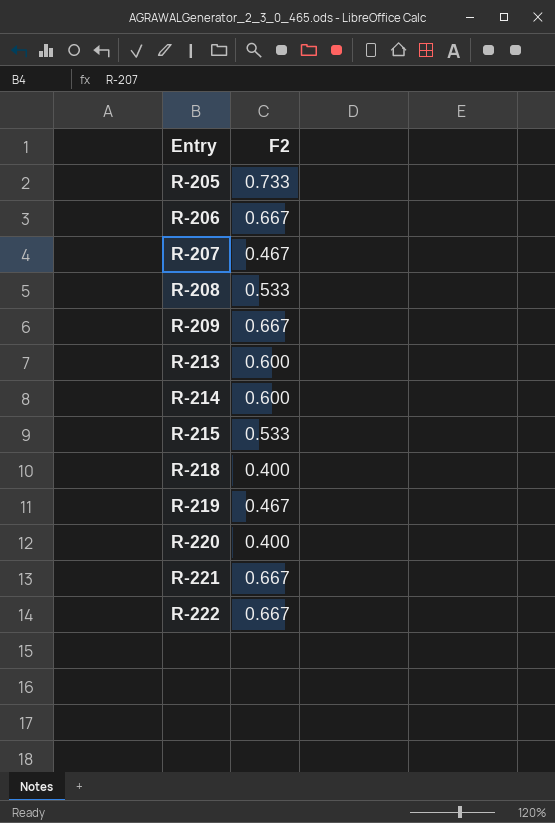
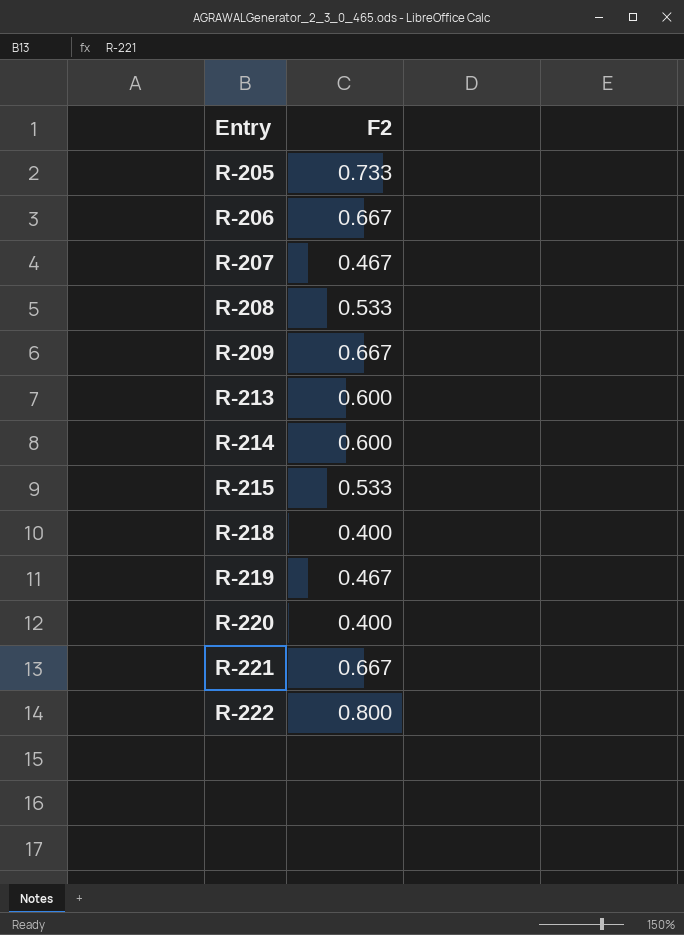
R-222 | F2: 0.667 -> 0.800

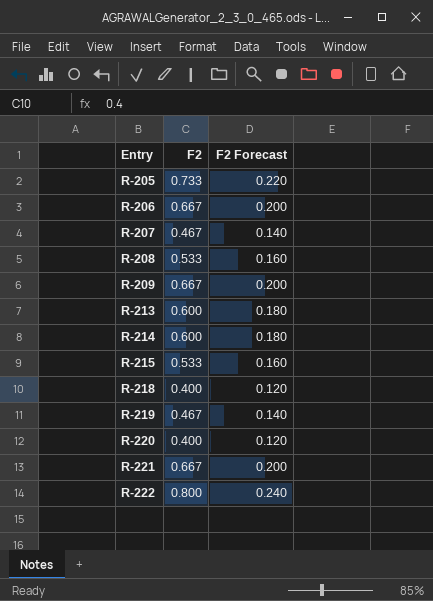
column F2 Forecast | formula: none -> [F2] * 0.3

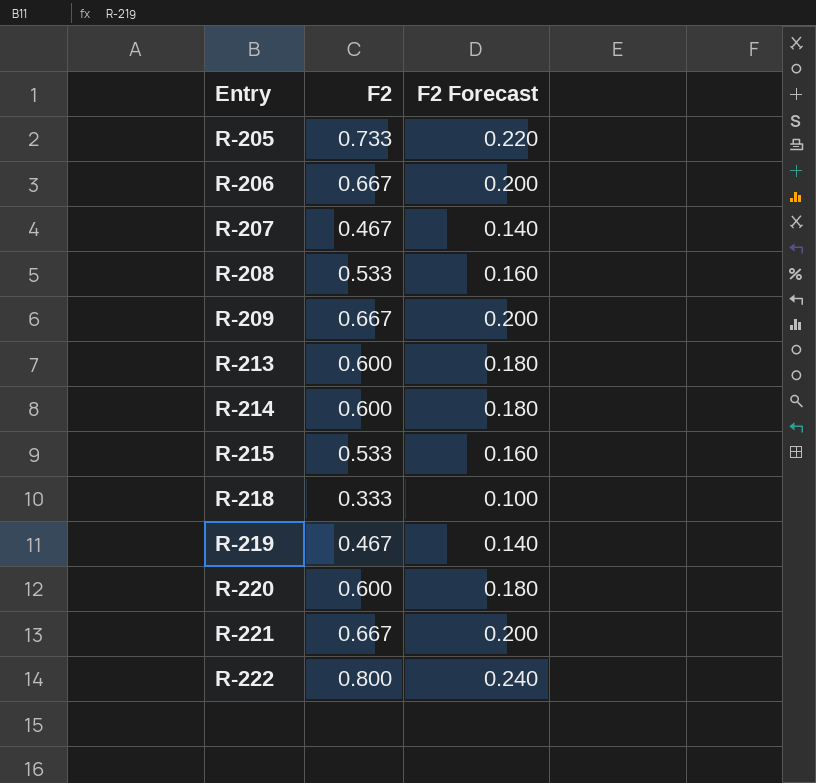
R-218 | F2: 0.400 -> 0.333
R-218 | F2 Forecast: 0.120 -> 0.100
R-220 | F2: 0.400 -> 0.600
R-220 | F2 Forecast: 0.120 -> 0.180

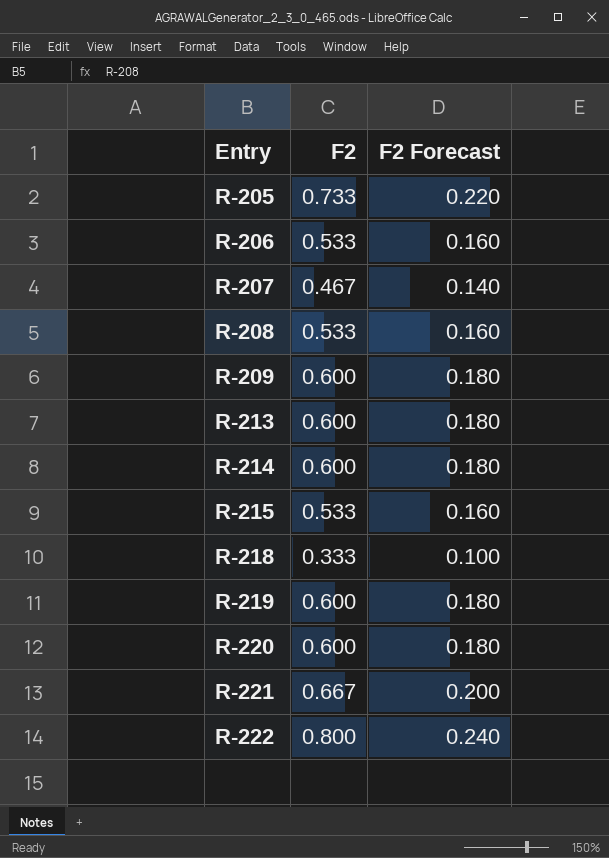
R-206 | F2: 0.667 -> 0.533
R-206 | F2 Forecast: 0.200 -> 0.160
R-209 | F2: 0.667 -> 0.600
R-209 | F2 Forecast: 0.200 -> 0.180
R-219 | F2: 0.467 -> 0.600
R-219 | F2 Forecast: 0.140 -> 0.180

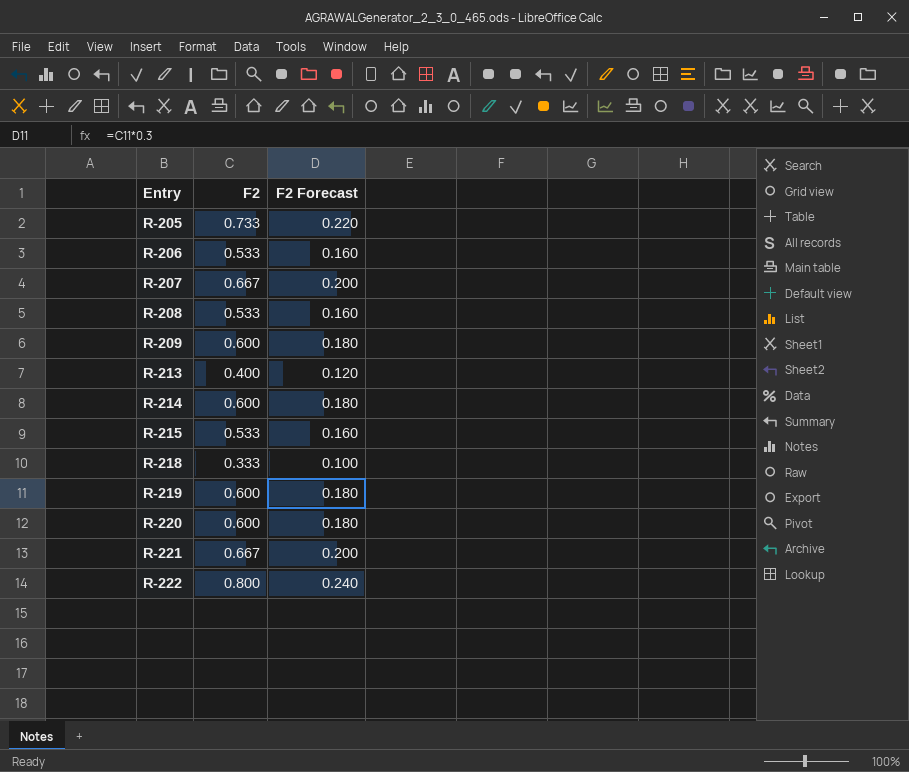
R-207 | F2: 0.467 -> 0.667
R-207 | F2 Forecast: 0.140 -> 0.200
R-213 | F2: 0.600 -> 0.400
R-213 | F2 Forecast: 0.180 -> 0.120

